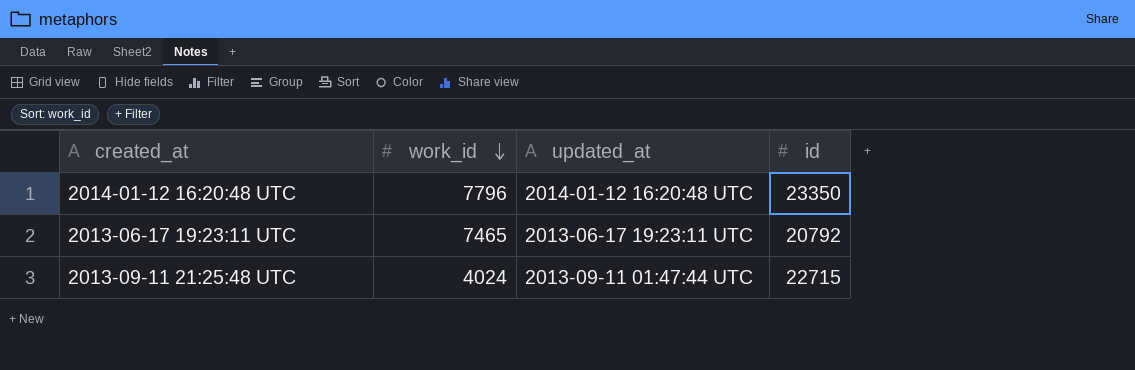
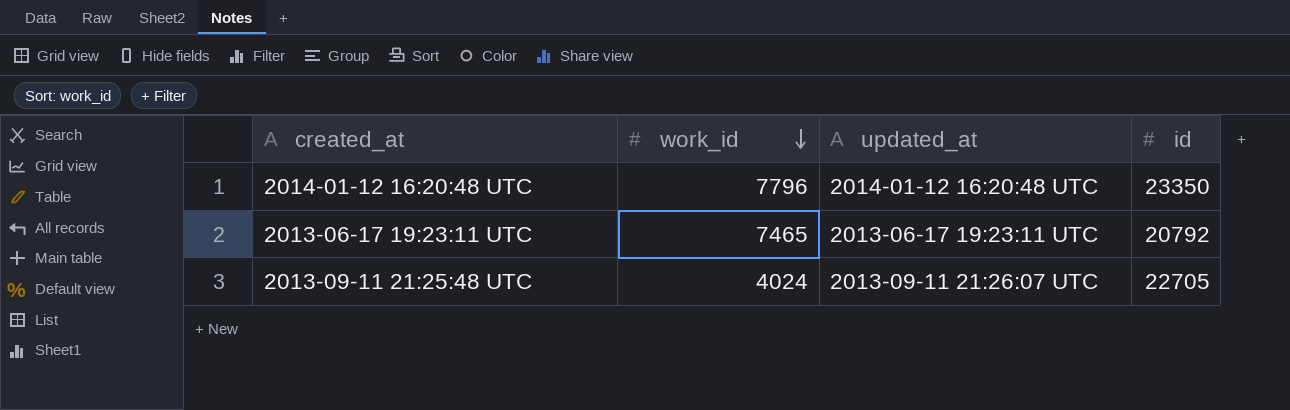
2013-09-11 21:25:48 UTC | updated_at: 2013-09-11 01:47:44 UTC -> 2013-09-11 21:26:07 UTC
2013-09-11 21:25:48 UTC | id: 22715 -> 22705

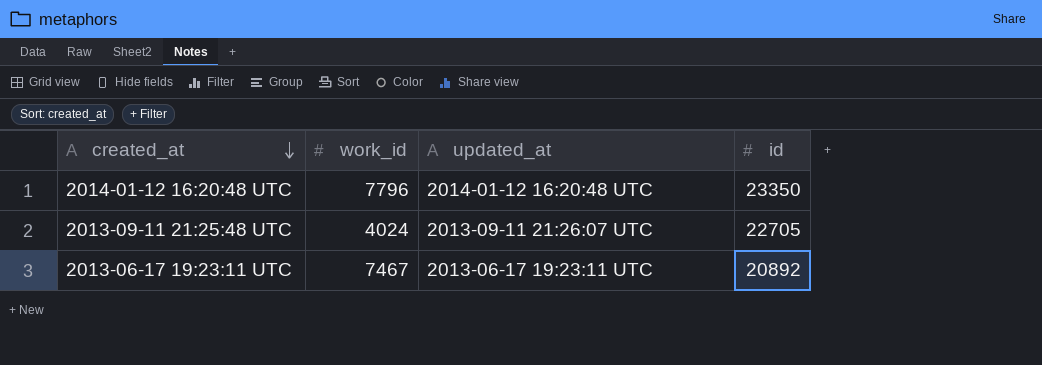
row order: work_id descending -> created_at descending
2013-06-17 19:23:11 UTC | work_id: 7465 -> 7467
2013-06-17 19:23:11 UTC | id: 20792 -> 20892

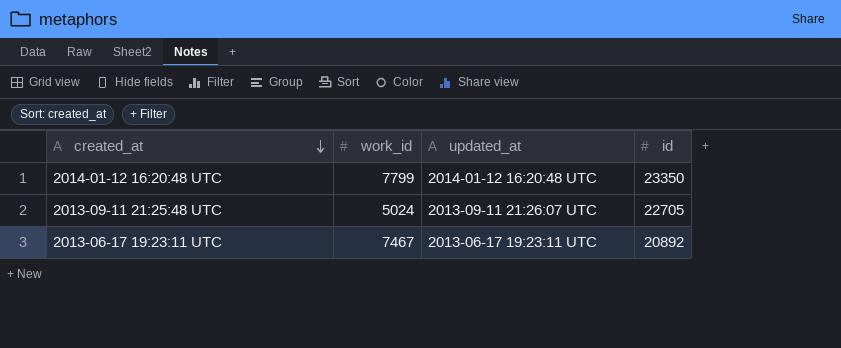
2014-01-12 16:20:48 UTC | work_id: 7796 -> 7799
2013-09-11 21:25:48 UTC | work_id: 4024 -> 5024

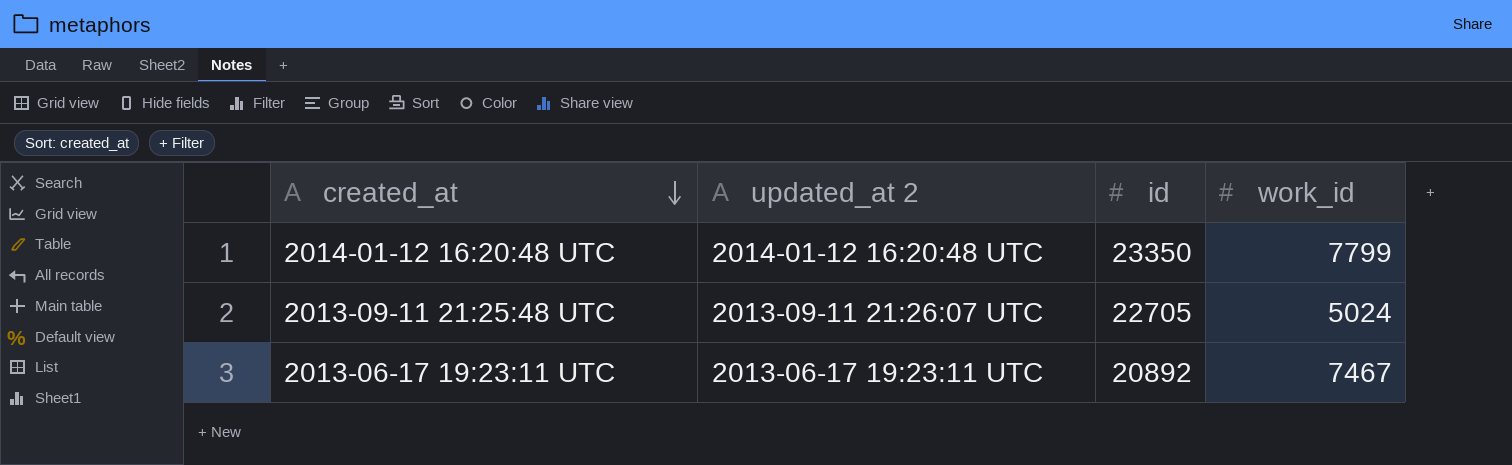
column name: updated_at -> updated_at 2
column work_id | position: 2 -> 4

